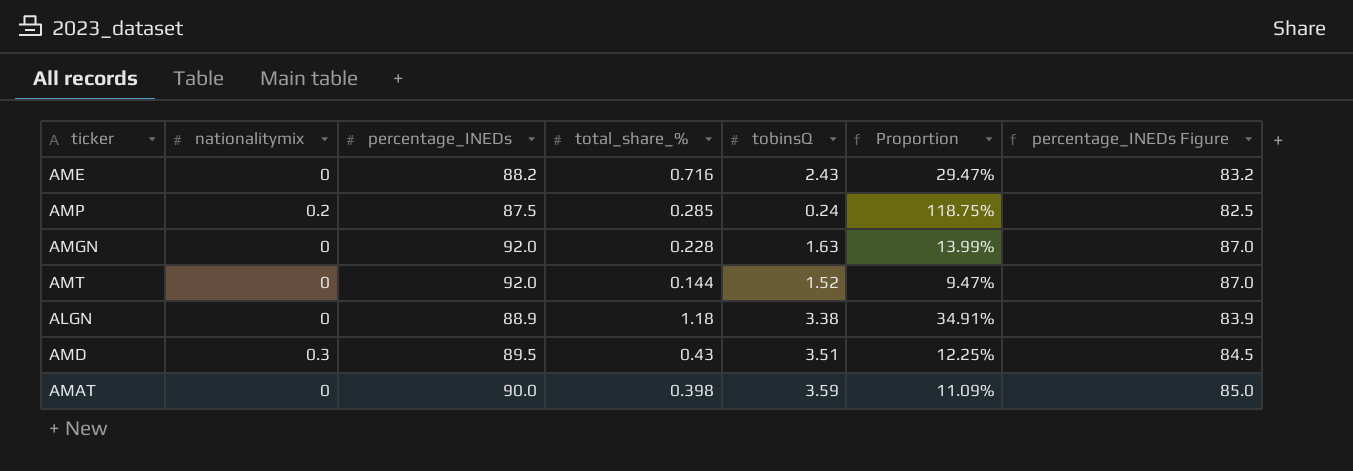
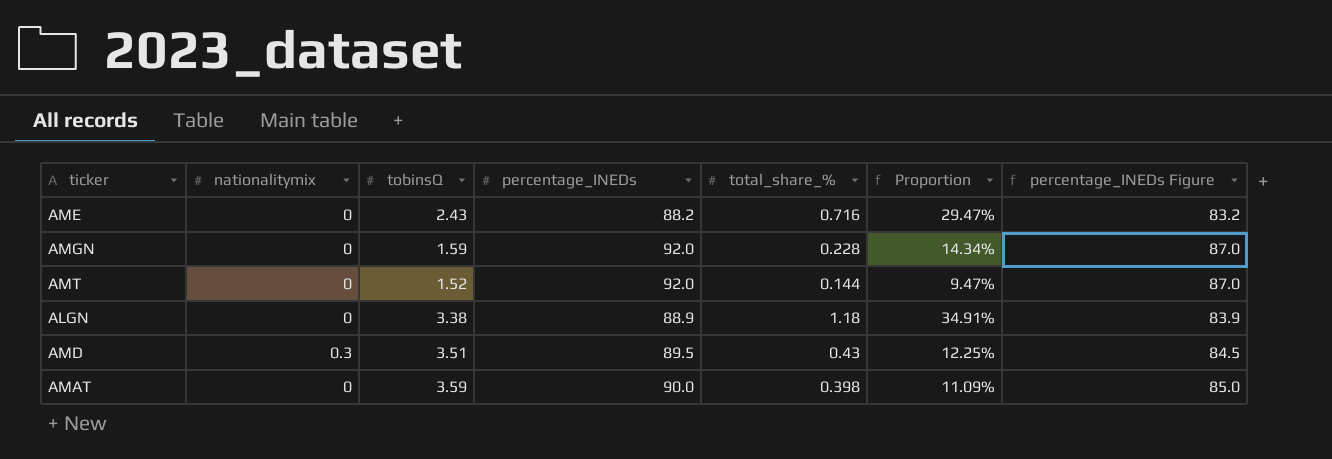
column tobinsQ | position: 5 -> 3
row AMP: 0.2 | 87.5 | 0.285 | 0.24 | 118.75% | 82.5 -> none
AMGN | tobinsQ: 1.63 -> 1.59
AMGN | Proportion: 13.99% -> 14.34%

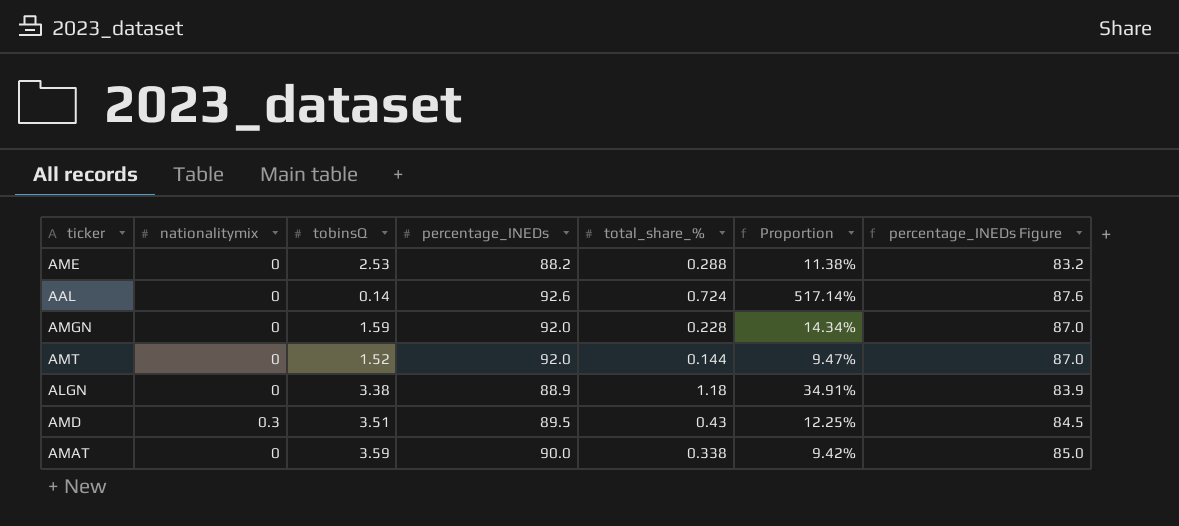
AME | tobinsQ: 2.43 -> 2.53
AME | total_share_%: 0.716 -> 0.288
AME | Proportion: 29.47% -> 11.38%
row AAL: none -> 0 | 0.14 | 92.6 | 0.724 | 517.14% | 87.6
AMAT | total_share_%: 0.398 -> 0.338
AMAT | Proportion: 11.09% -> 9.42%

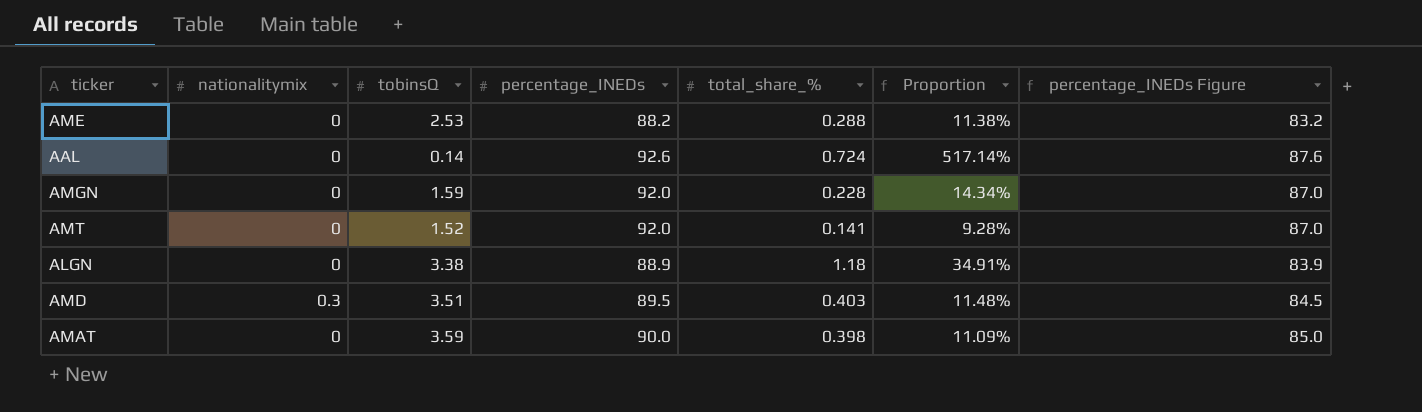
AMT | total_share_%: 0.144 -> 0.141
AMT | Proportion: 9.47% -> 9.28%
AMD | total_share_%: 0.43 -> 0.403
AMD | Proportion: 12.25% -> 11.48%
AMAT | total_share_%: 0.338 -> 0.398
AMAT | Proportion: 9.42% -> 11.09%

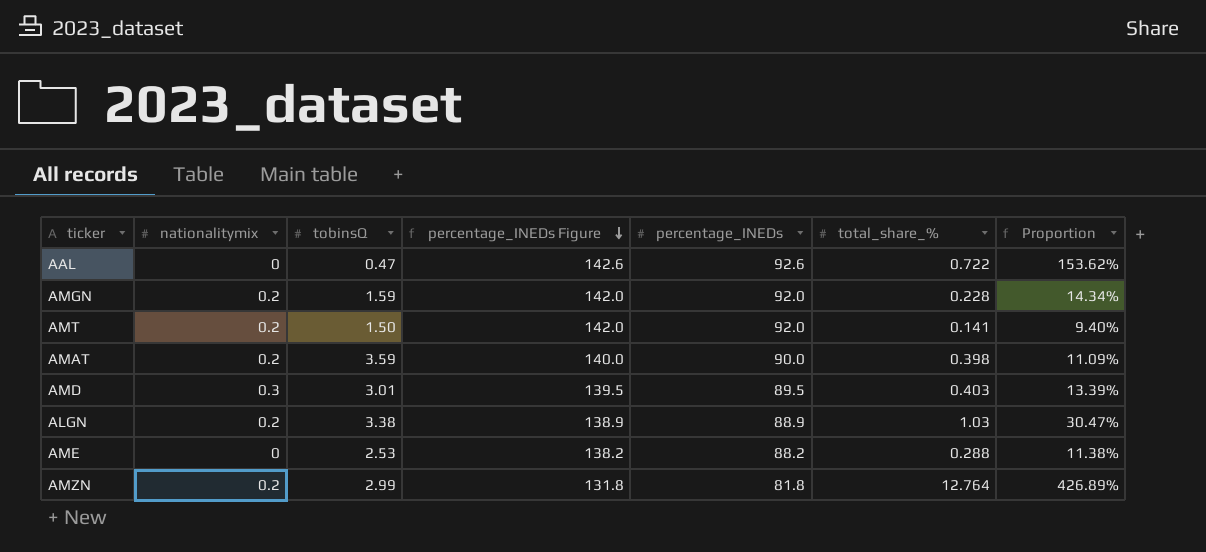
row order: none -> percentage_INEDs Figure descending
column percentage_INEDs Figure | formula: [percentage_INEDs] - 5 -> [percentage_INEDs] + 50
column percentage_INEDs Figure | position: 7 -> 4
AAL | tobinsQ: 0.14 -> 0.47
AAL | total_share_%: 0.724 -> 0.722
AAL | Proportion: 517.14% -> 153.62%
AMGN | nationalitymix: 0 -> 0.2
AMT | nationalitymix: 0 -> 0.2
AMT | tobinsQ: 1.52 -> 1.50
AMT | Proportion: 9.28% -> 9.40%
AMAT | nationalitymix: 0 -> 0.2
AMD | tobinsQ: 3.51 -> 3.01
AMD | Proportion: 11.48% -> 13.39%
ALGN | nationalitymix: 0 -> 0.2
ALGN | total_share_%: 1.18 -> 1.03
ALGN | Proportion: 34.91% -> 30.47%
row AMZN: none -> 0.2 | 2.99 | 131.8 | 81.8 | 12.764 | 426.89%

